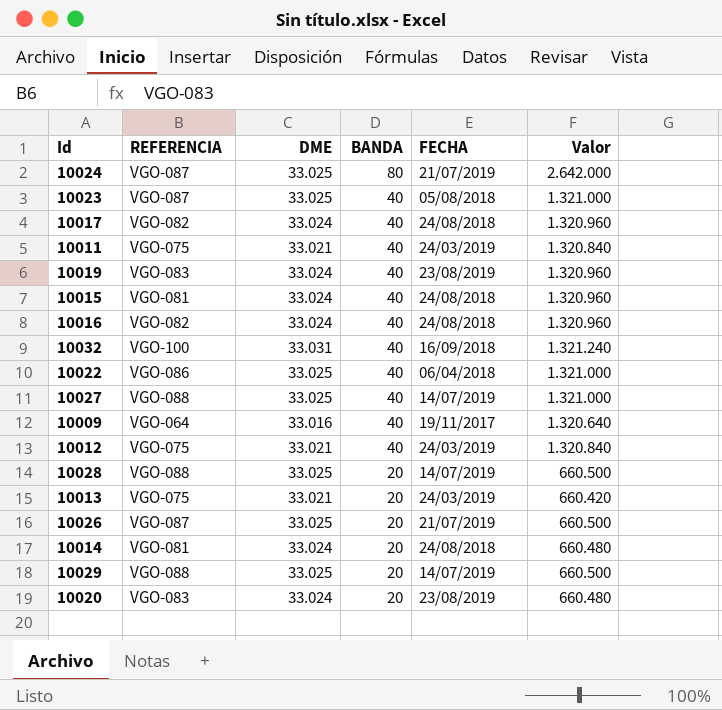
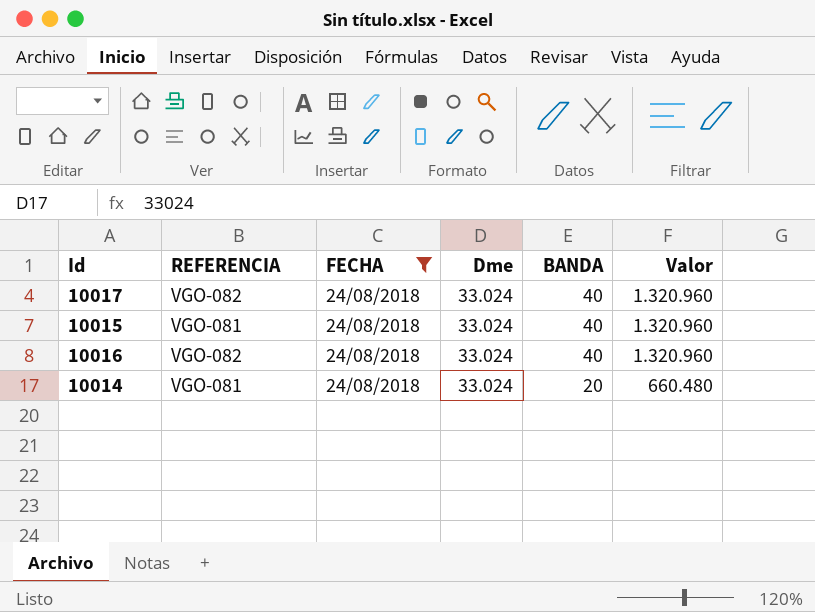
filter: none -> FECHA = 24/08/2018
column FECHA | position: 5 -> 3
column name: DME -> Dme

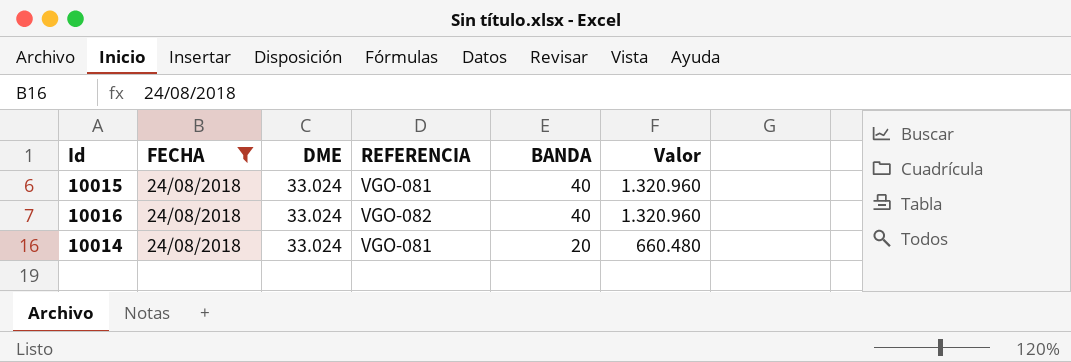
column name: Dme -> DME
column REFERENCIA | position: 2 -> 4
row 10017: VGO-082 | 24/08/2018 | 33.024 | 40 | 1.320.960 -> none

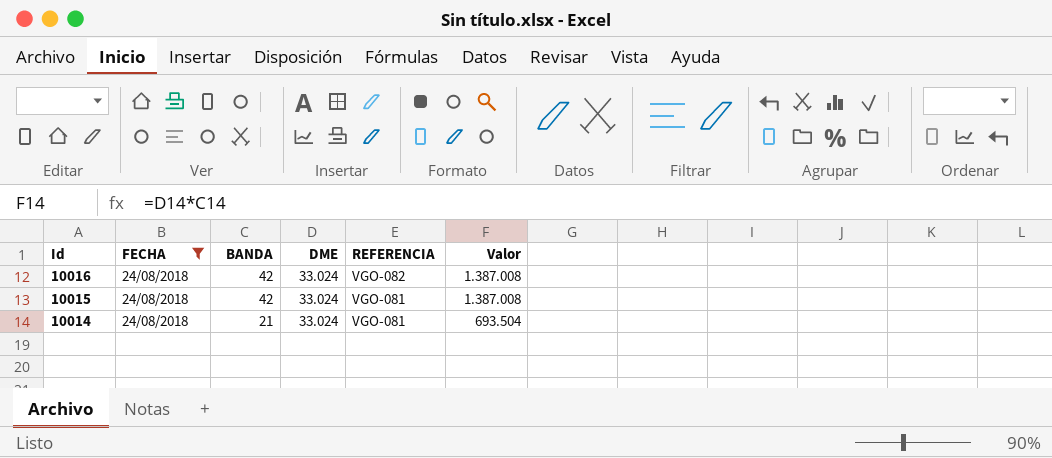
row order: BANDA descending -> Id descending
column BANDA | position: 5 -> 3
10016 | BANDA: 40 -> 42
10016 | Valor: 1.320.960 -> 1.387.008
10015 | BANDA: 40 -> 42
10015 | Valor: 1.320.960 -> 1.387.008
10014 | BANDA: 20 -> 21
10014 | Valor: 660.480 -> 693.504

